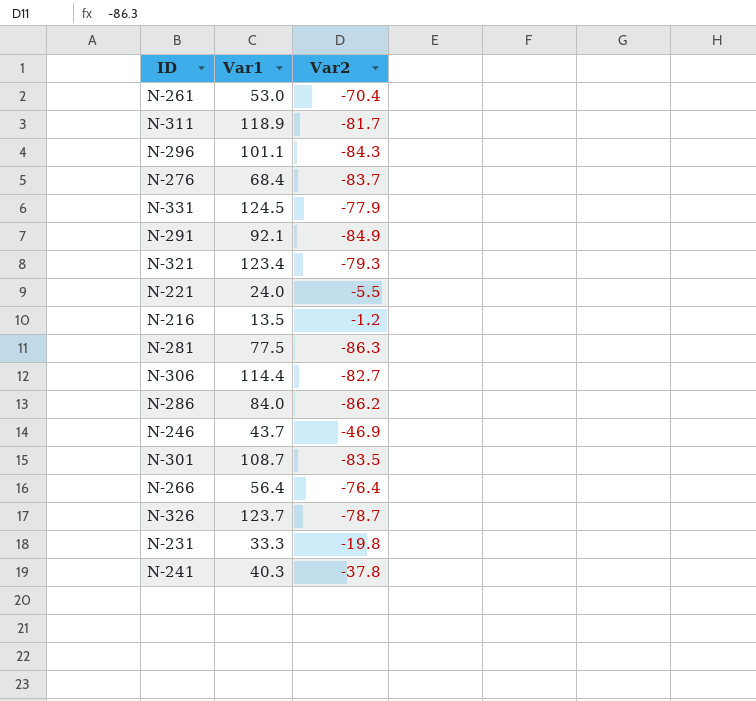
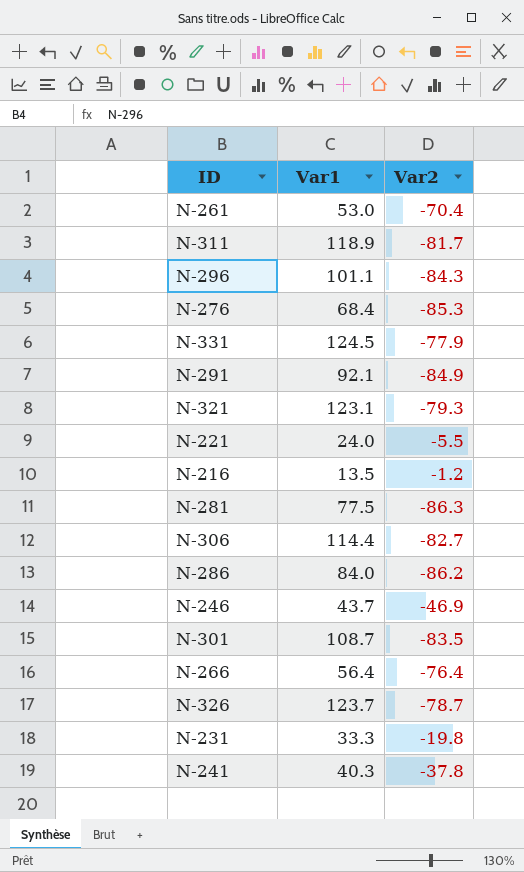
N-276 | Var2: -83.7 -> -85.3
N-321 | Var1: 123.4 -> 123.1

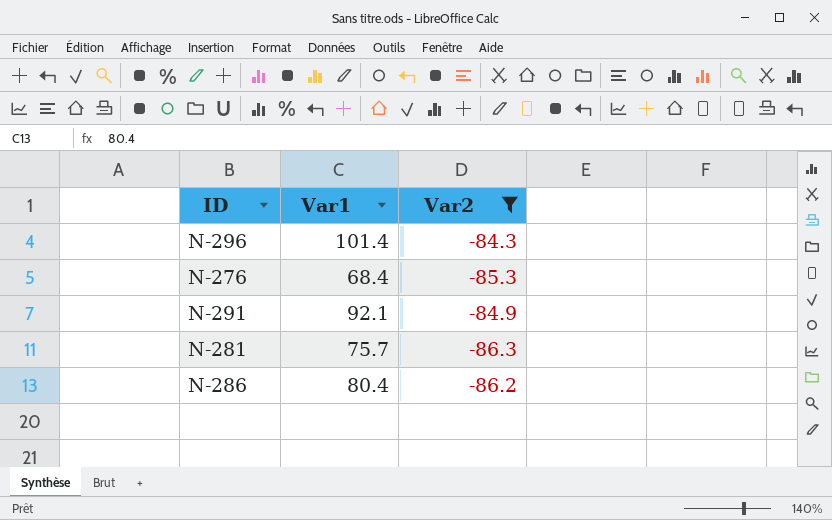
filter: none -> Var2 <= -84.3
N-296 | Var1: 101.1 -> 101.4
N-281 | Var1: 77.5 -> 75.7
N-286 | Var1: 84.0 -> 80.4

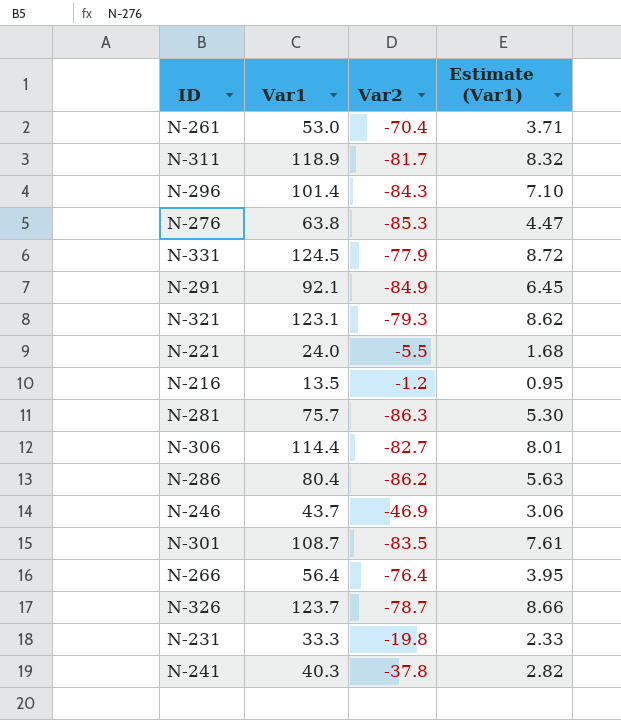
filter: Var2 <= -84.3 -> none
column Estimate (Var1) | formula: none -> [Var1] * 0.07
N-276 | Var1: 68.4 -> 63.8

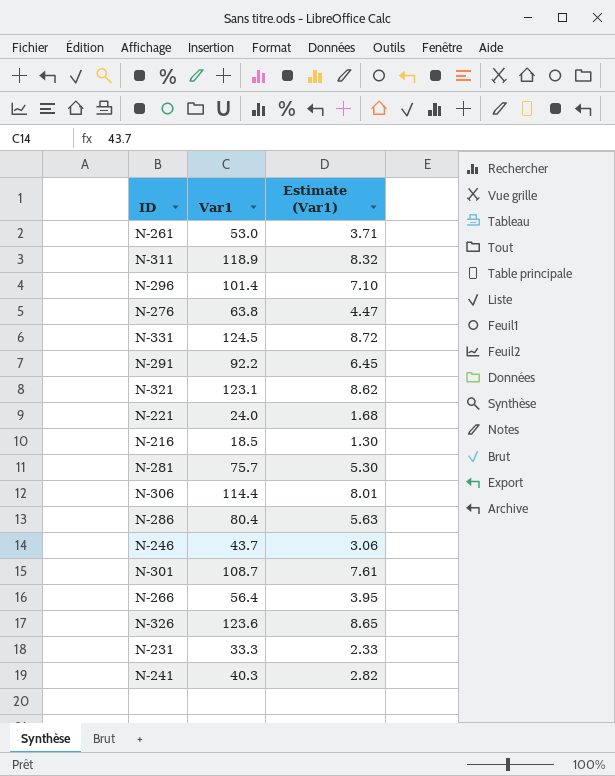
column Var2 | position: 3 -> none
N-291 | Var1: 92.1 -> 92.2
N-216 | Var1: 13.5 -> 18.5
N-216 | Estimate (Var1): 0.95 -> 1.30
N-326 | Var1: 123.7 -> 123.6
N-326 | Estimate (Var1): 8.66 -> 8.65

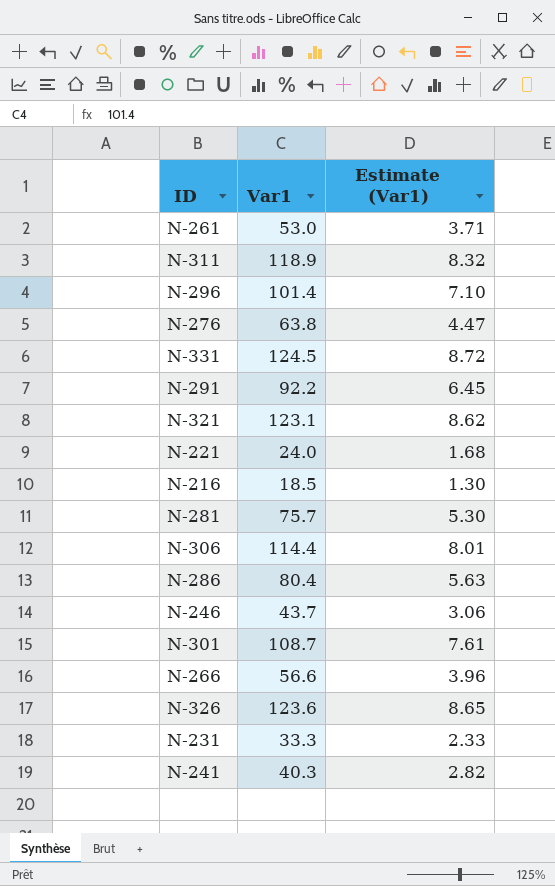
N-266 | Var1: 56.4 -> 56.6
N-266 | Estimate (Var1): 3.95 -> 3.96

